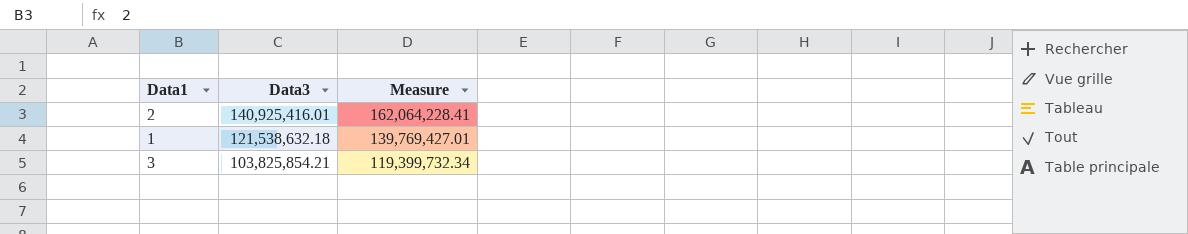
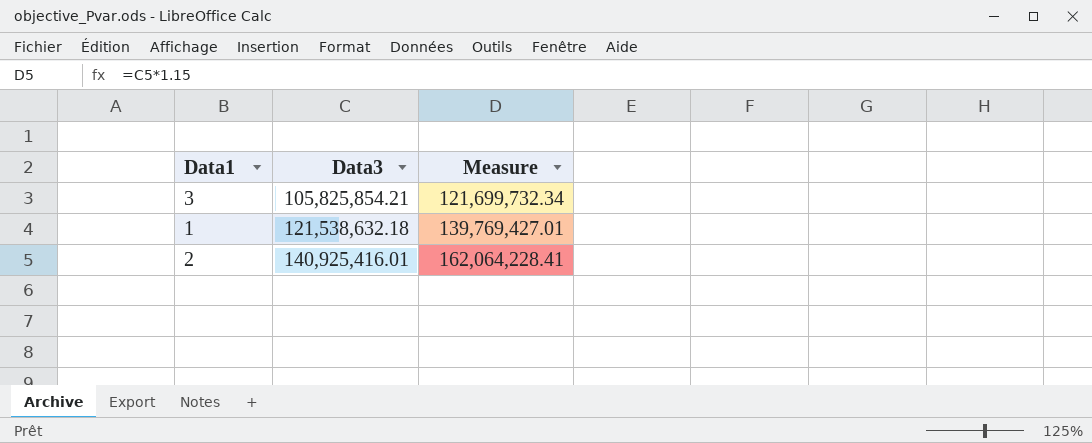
row order: Data3 descending -> Data3 ascending
3 | Data3: 103,825,854.21 -> 105,825,854.21
3 | Measure: 119,399,732.34 -> 121,699,732.34

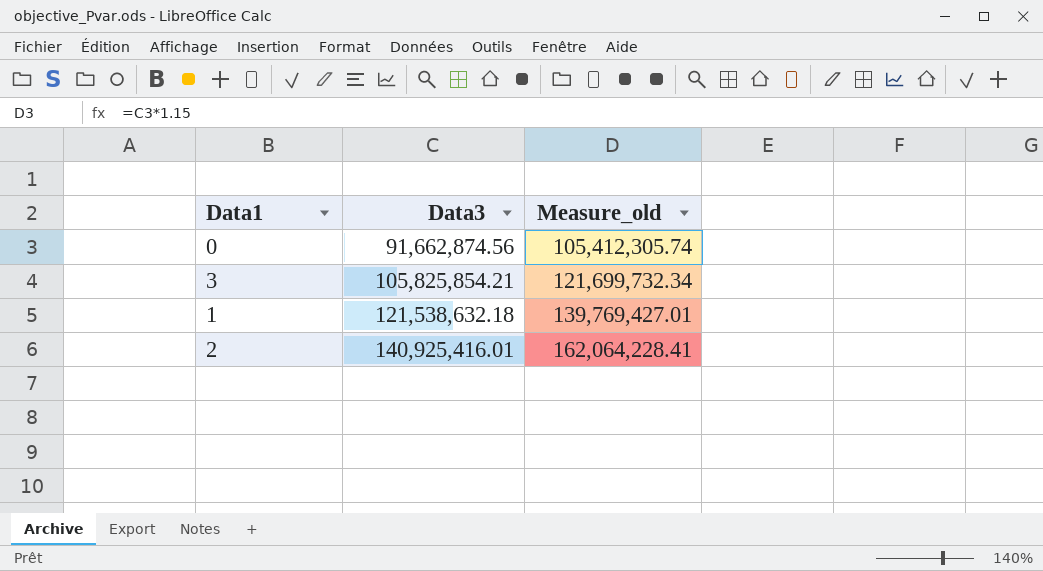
column name: Measure -> Measure_old
row 0: none -> 91,662,874.56 | 105,412,305.74

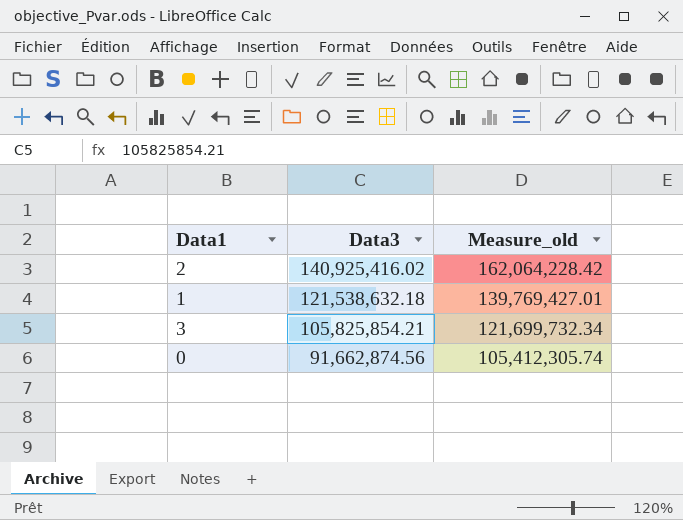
row order: Data3 ascending -> Data3 descending
2 | Data3: 140,925,416.01 -> 140,925,416.02
2 | Measure_old: 162,064,228.41 -> 162,064,228.42

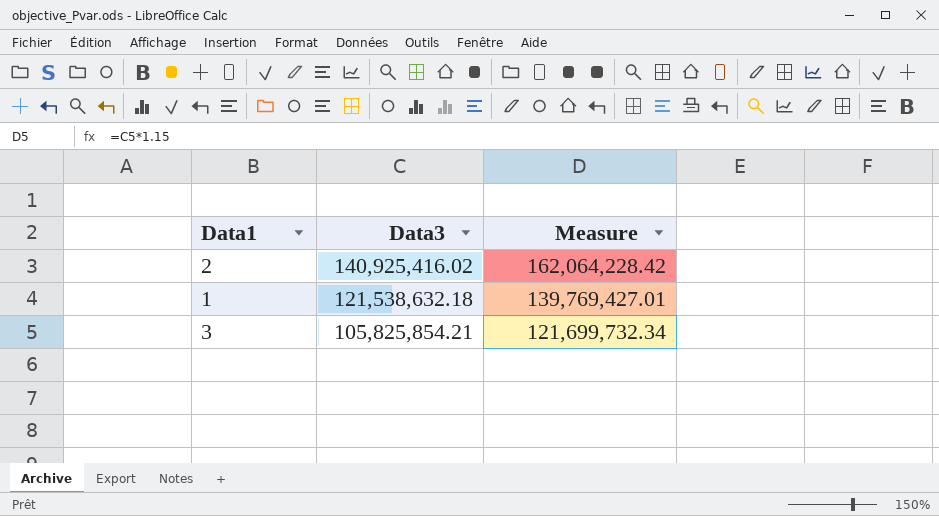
column name: Measure_old -> Measure
row 0: 91,662,874.56 | 105,412,305.74 -> none

